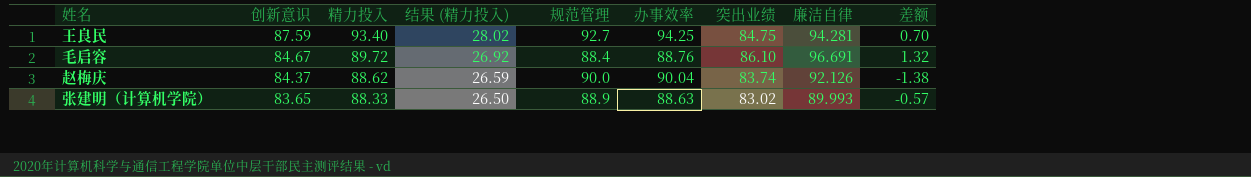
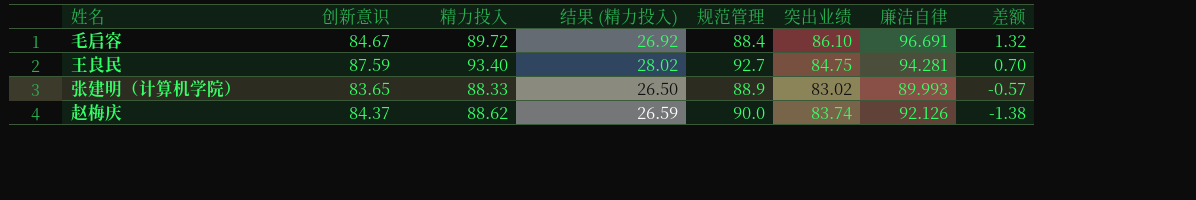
row order: 创新意识 descending -> 差额 descending
column 办事效率 | position: 6 -> none

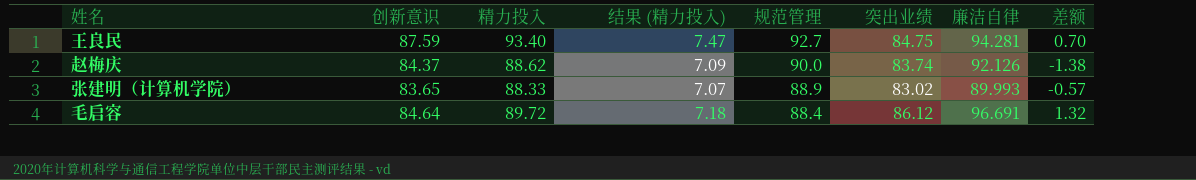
row order: 差额 descending -> 规范管理 descending
column 结果 (精力投入) | formula: [精力投入] * 0.3 -> [精力投入] * 0.08
毛启容 | 创新意识: 84.67 -> 84.64
毛启容 | 突出业绩: 86.10 -> 86.12

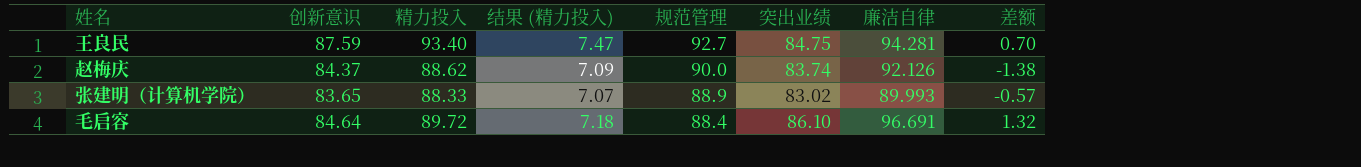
毛启容 | 突出业绩: 86.12 -> 86.10

